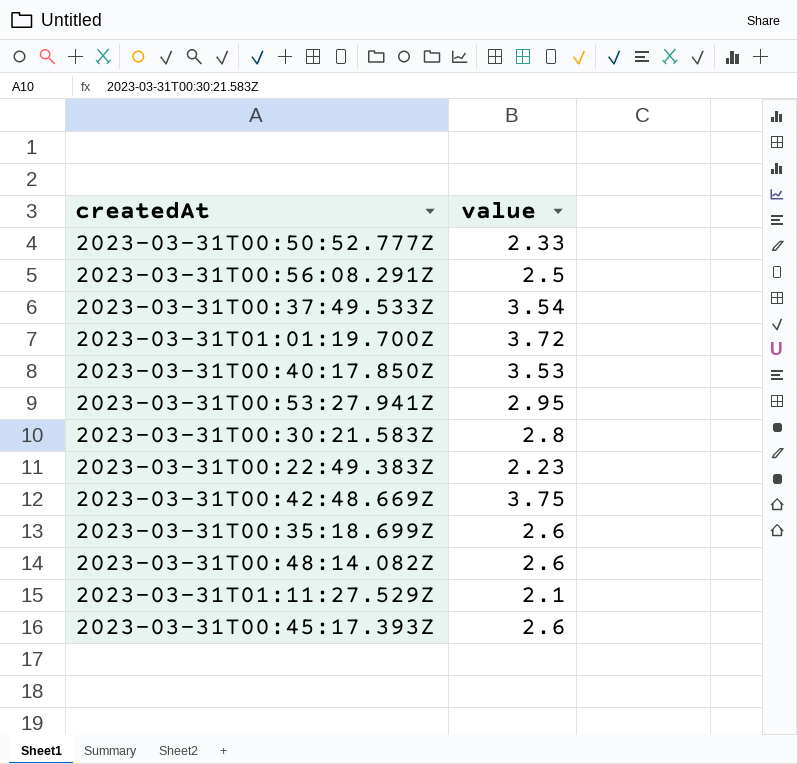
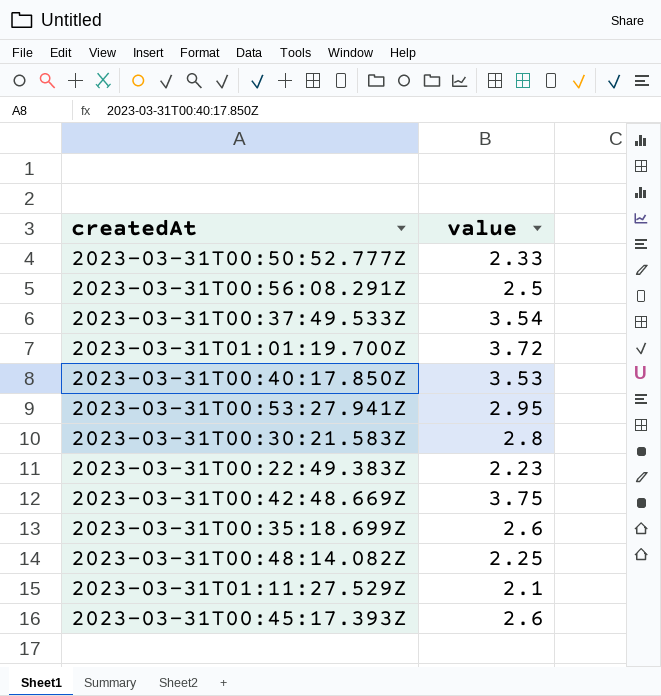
2023-03-31T00:48:14.082Z | value: 2.6 -> 2.25

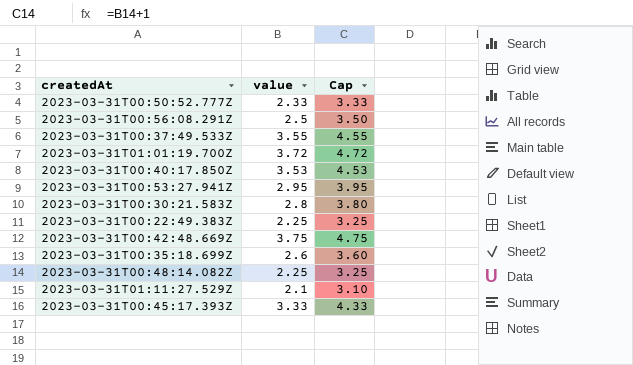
column Cap | formula: none -> [value] + 1
2023-03-31T00:37:49.533Z | value: 3.54 -> 3.55
2023-03-31T00:22:49.383Z | value: 2.23 -> 2.25
2023-03-31T00:45:17.393Z | value: 2.6 -> 3.33

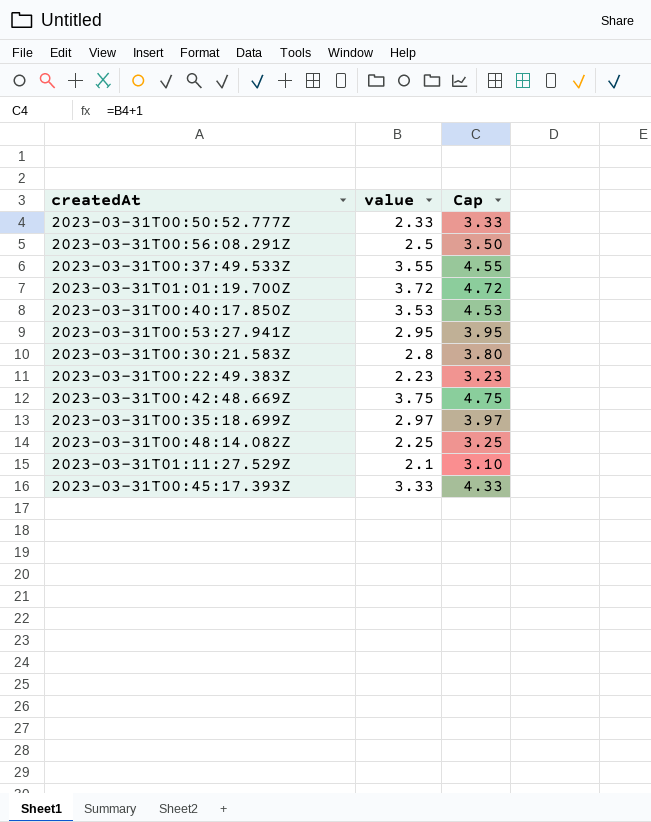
2023-03-31T00:22:49.383Z | value: 2.25 -> 2.23
2023-03-31T00:22:49.383Z | Cap: 3.25 -> 3.23
2023-03-31T00:35:18.699Z | value: 2.6 -> 2.97
2023-03-31T00:35:18.699Z | Cap: 3.60 -> 3.97

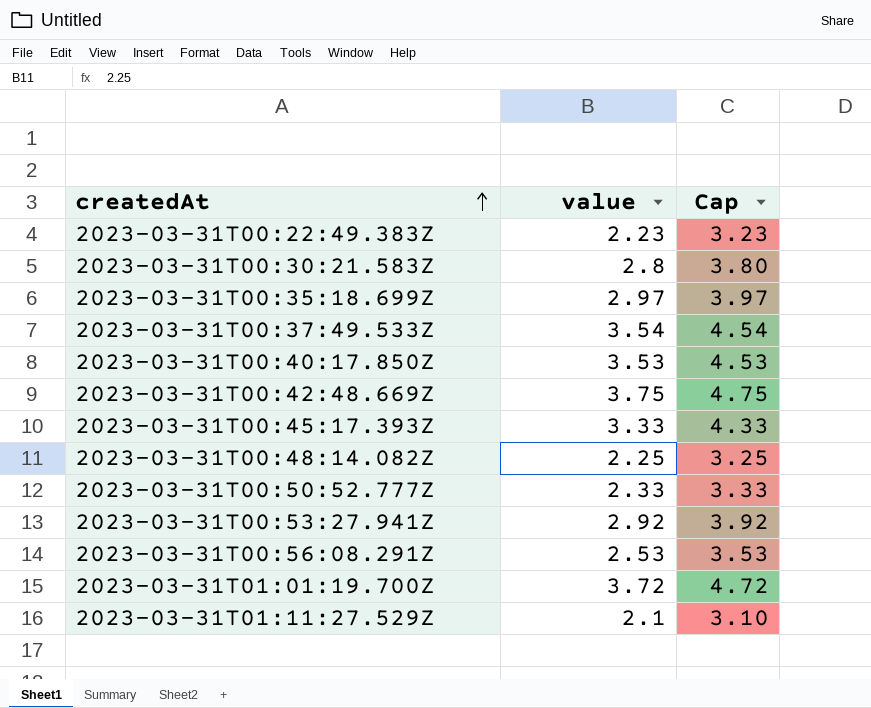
row order: none -> createdAt ascending
2023-03-31T00:37:49.533Z | value: 3.55 -> 3.54
2023-03-31T00:37:49.533Z | Cap: 4.55 -> 4.54
2023-03-31T00:53:27.941Z | value: 2.95 -> 2.92
2023-03-31T00:53:27.941Z | Cap: 3.95 -> 3.92
2023-03-31T00:56:08.291Z | value: 2.5 -> 2.53
2023-03-31T00:56:08.291Z | Cap: 3.50 -> 3.53

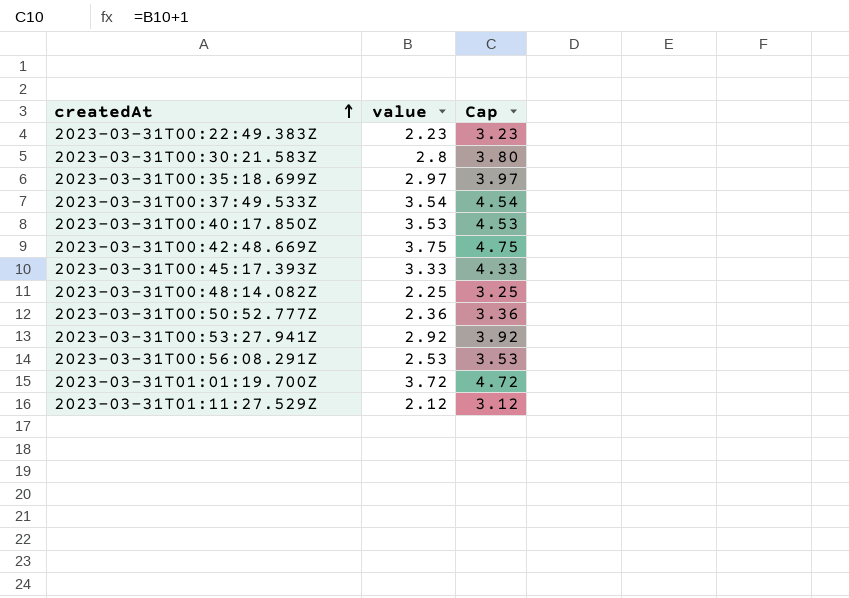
2023-03-31T00:50:52.777Z | value: 2.33 -> 2.36
2023-03-31T00:50:52.777Z | Cap: 3.33 -> 3.36
2023-03-31T01:11:27.529Z | value: 2.1 -> 2.12
2023-03-31T01:11:27.529Z | Cap: 3.10 -> 3.12

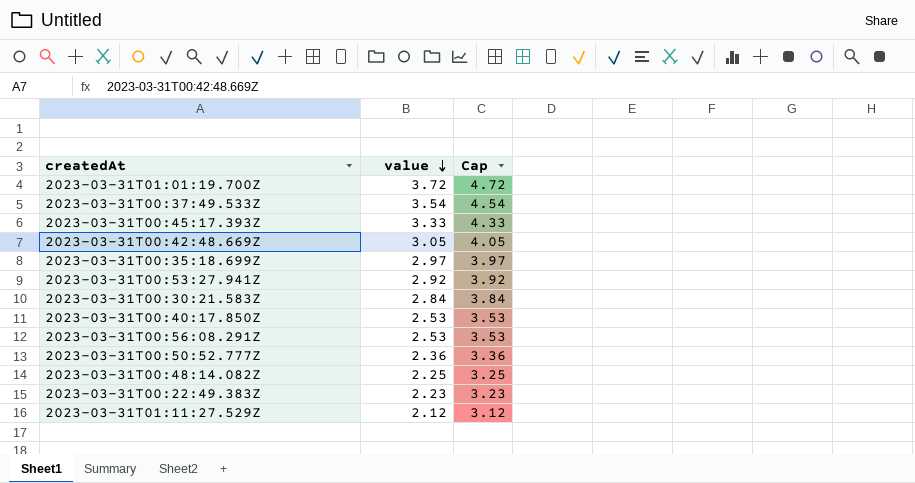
row order: createdAt ascending -> value descending
2023-03-31T00:42:48.669Z | value: 3.75 -> 3.05
2023-03-31T00:42:48.669Z | Cap: 4.75 -> 4.05
2023-03-31T00:30:21.583Z | value: 2.8 -> 2.84
2023-03-31T00:30:21.583Z | Cap: 3.80 -> 3.84
2023-03-31T00:40:17.850Z | value: 3.53 -> 2.53
2023-03-31T00:40:17.850Z | Cap: 4.53 -> 3.53

